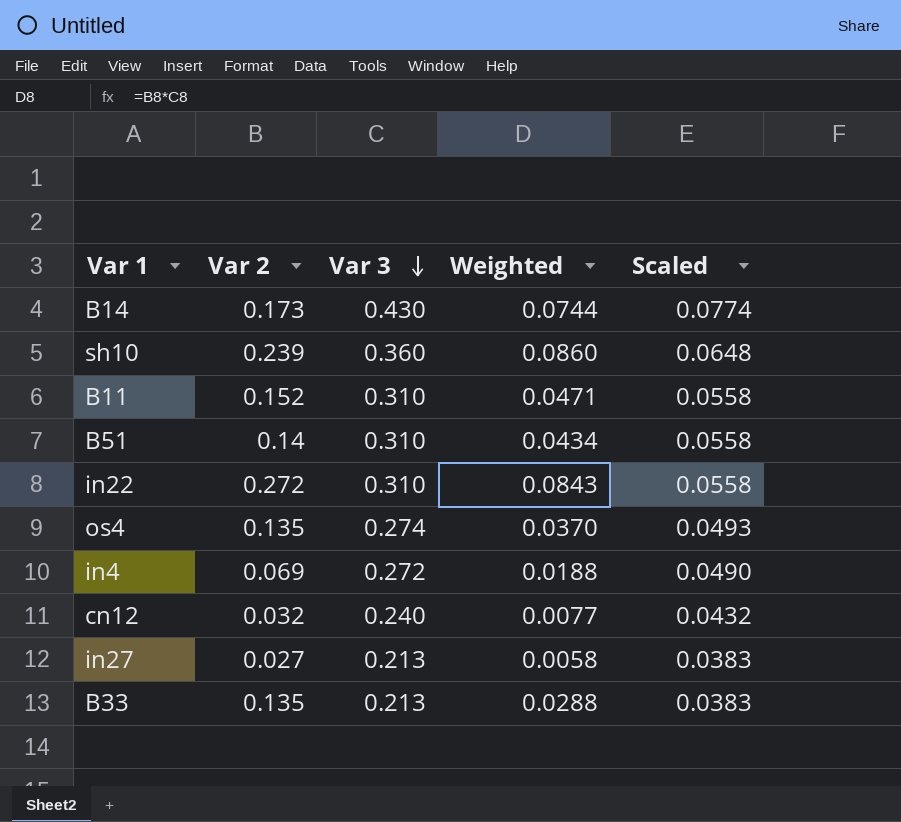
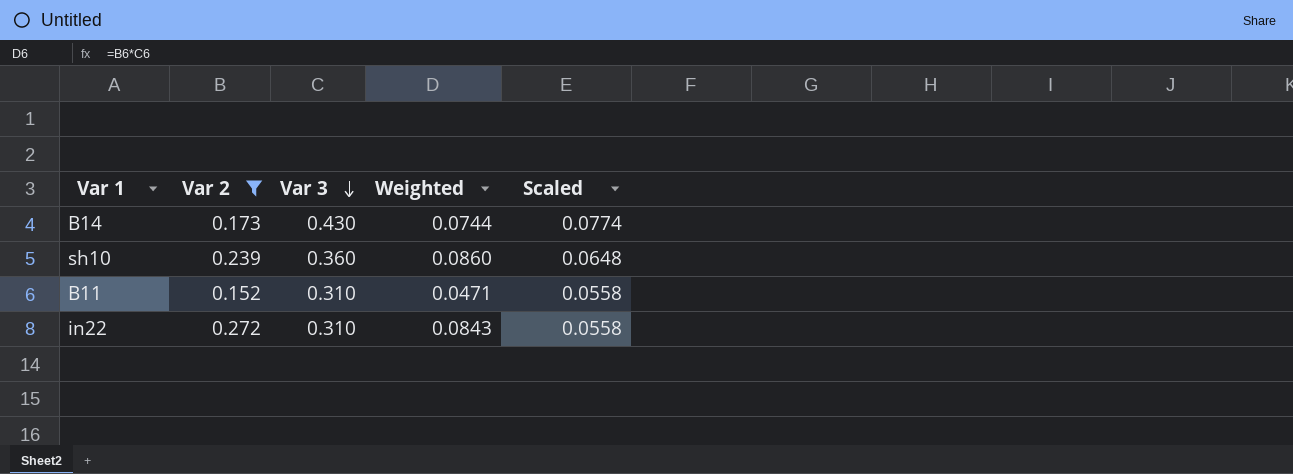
filter: none -> Var 2 >= 0.152

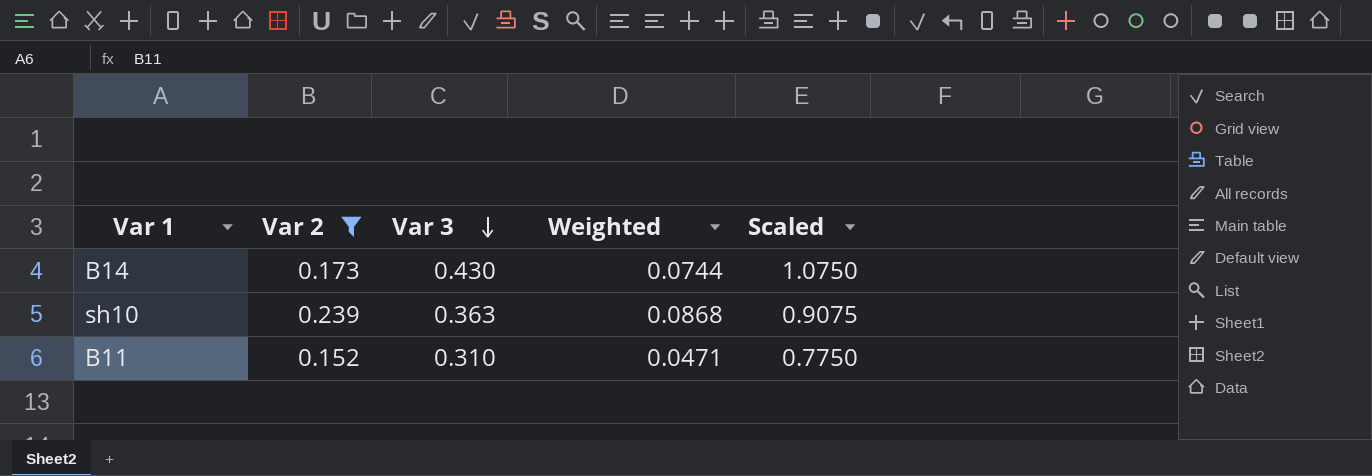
column Scaled | formula: [Var 3] * 0.18 -> [Var 3] * 2.5
row in22: 0.272 | 0.310 | 0.0843 | 0.0558 -> none
sh10 | Var 3: 0.360 -> 0.363
sh10 | Weighted: 0.0860 -> 0.0868

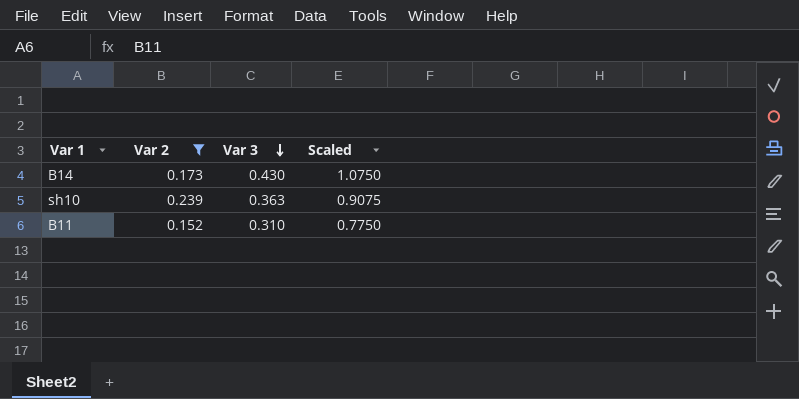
column Weighted | formula: [Var 2] * [Var 3] -> none

